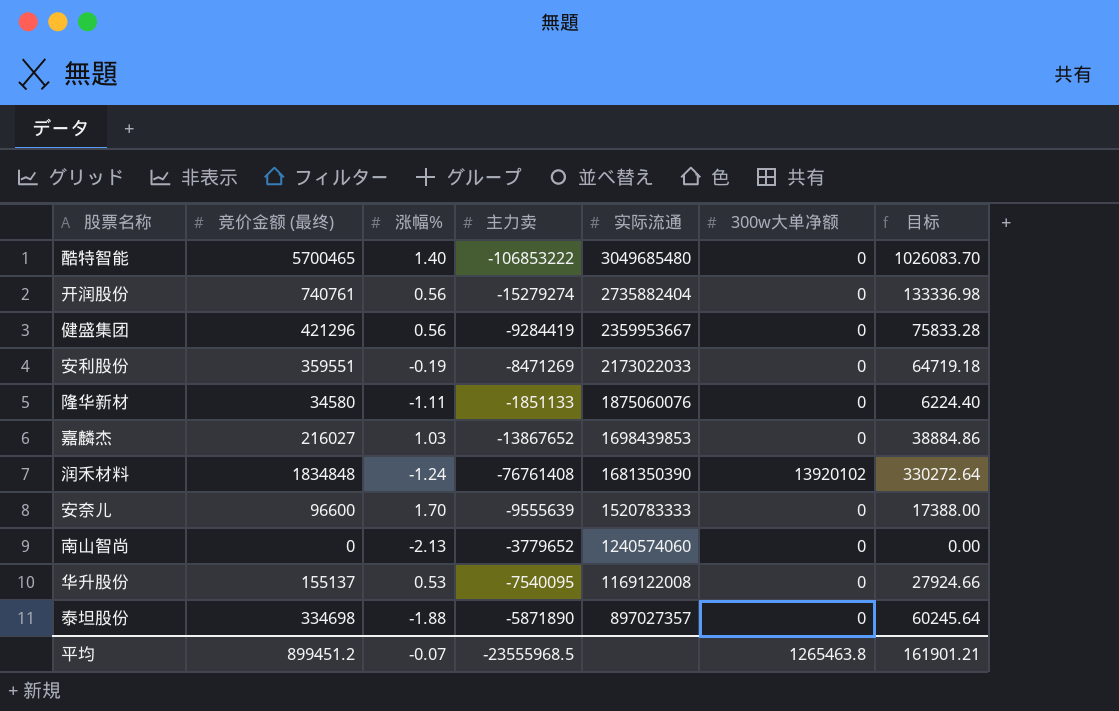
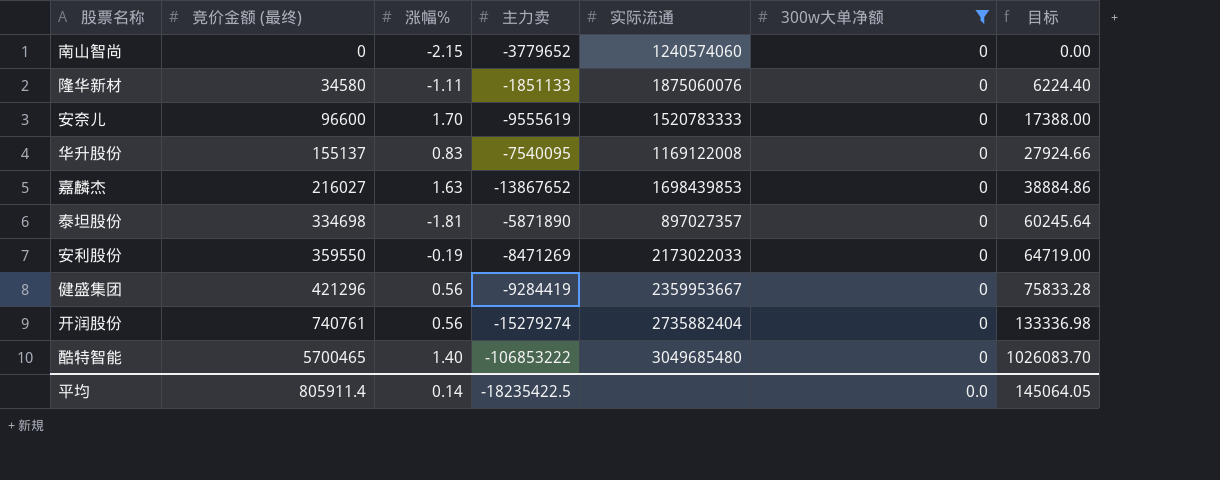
filter: none -> 300w大单净额 = 0
row order: 实际流通 descending -> 竞价金额 (最终) ascending
南山智尚 | 涨幅%: -2.13 -> -2.15
安奈儿 | 主力卖: -9555639 -> -9555619
华升股份 | 涨幅%: 0.53 -> 0.83
嘉麟杰 | 涨幅%: 1.03 -> 1.63
泰坦股份 | 涨幅%: -1.88 -> -1.81
安利股份 | 竞价金额 (最终): 359551 -> 359550
安利股份 | 目标: 64719.18 -> 64719.00
平均 | 竞价金额 (最终): 899451.2 -> 805911.4
平均 | 涨幅%: -0.07 -> 0.14
平均 | 主力卖: -23555968.5 -> -18235422.5
平均 | 300w大单净额: 1265463.8 -> 0.0
平均 | 目标: 161901.21 -> 145064.05

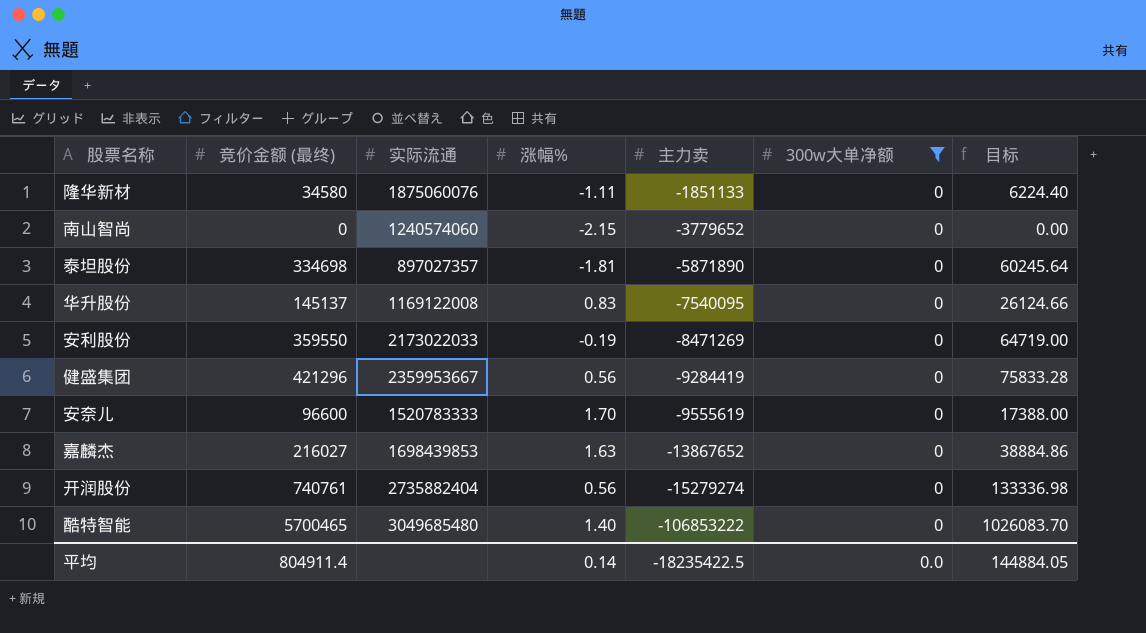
row order: 竞价金额 (最终) ascending -> 主力卖 descending
column 实际流通 | position: 5 -> 3
华升股份 | 竞价金额 (最终): 155137 -> 145137
华升股份 | 目标: 27924.66 -> 26124.66
平均 | 竞价金额 (最终): 805911.4 -> 804911.4
平均 | 目标: 145064.05 -> 144884.05

